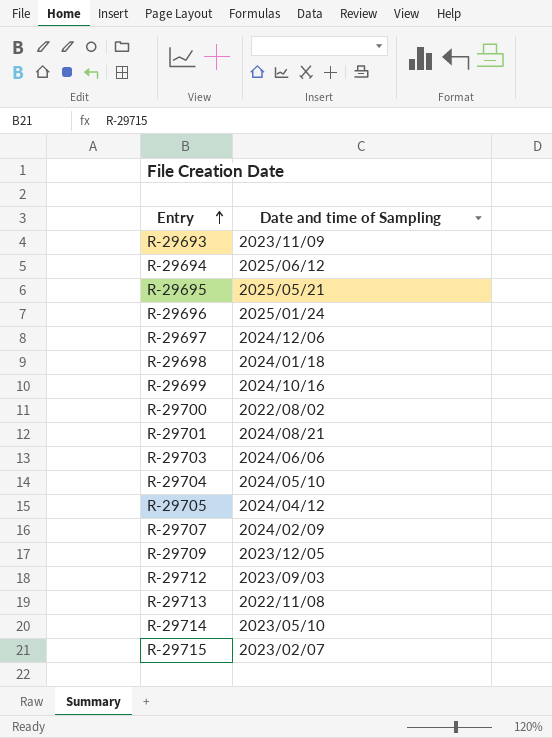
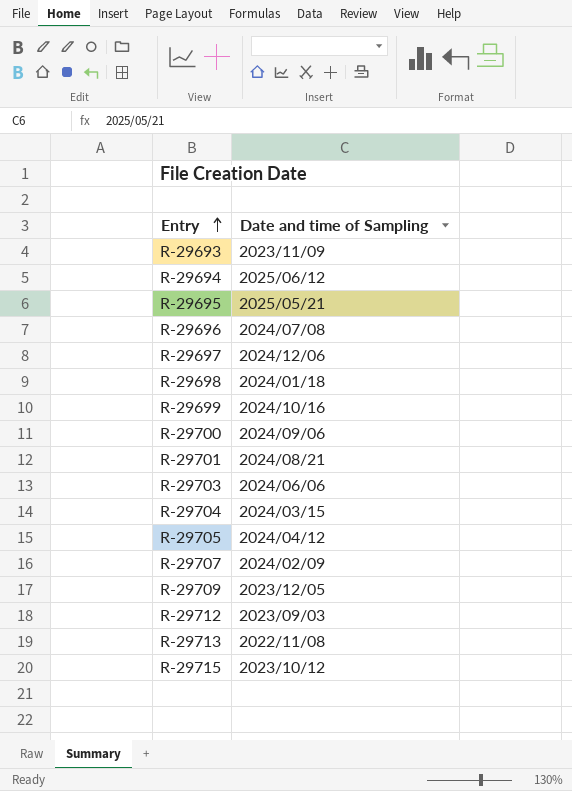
row R-29714: 2023/05/10 -> none
R-29696 | Date and time of Sampling: 2025/01/24 -> 2024/07/08
R-29700 | Date and time of Sampling: 2022/08/02 -> 2024/09/06
R-29704 | Date and time of Sampling: 2024/05/10 -> 2024/03/15
R-29715 | Date and time of Sampling: 2023/02/07 -> 2023/10/12

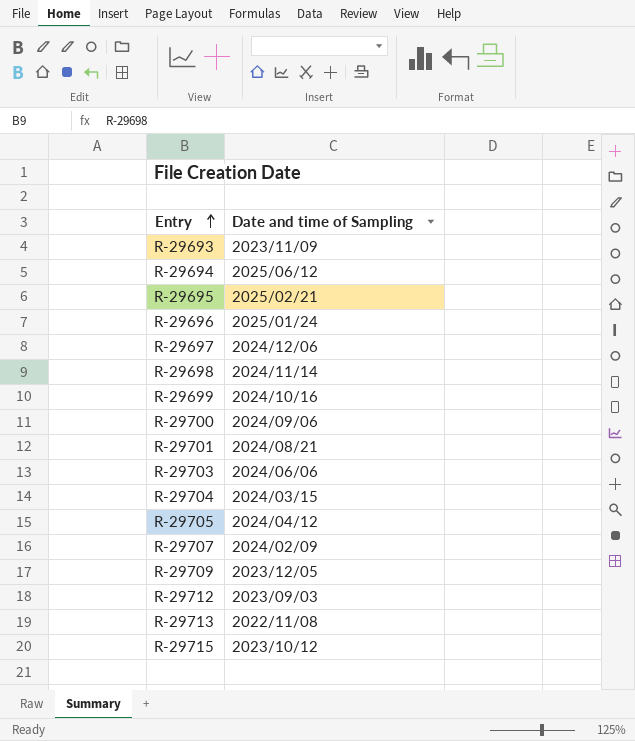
R-29695 | Date and time of Sampling: 2025/05/21 -> 2025/02/21
R-29696 | Date and time of Sampling: 2024/07/08 -> 2025/01/24
R-29698 | Date and time of Sampling: 2024/01/18 -> 2024/11/14

